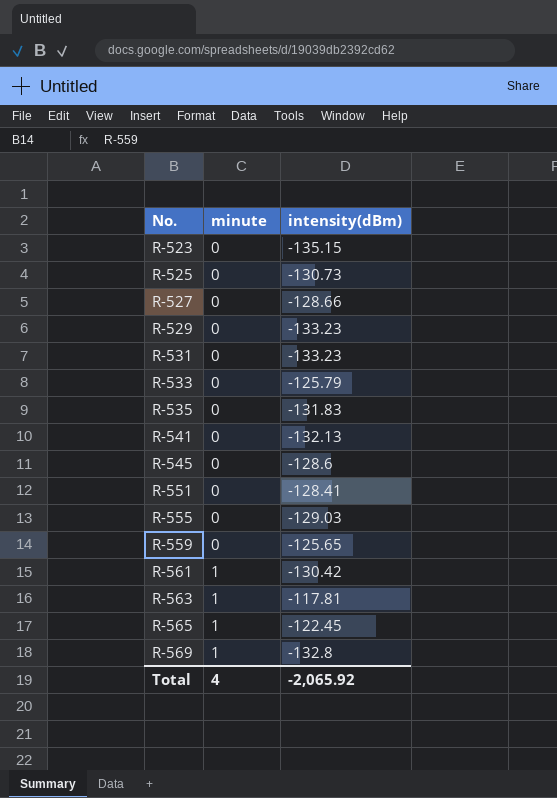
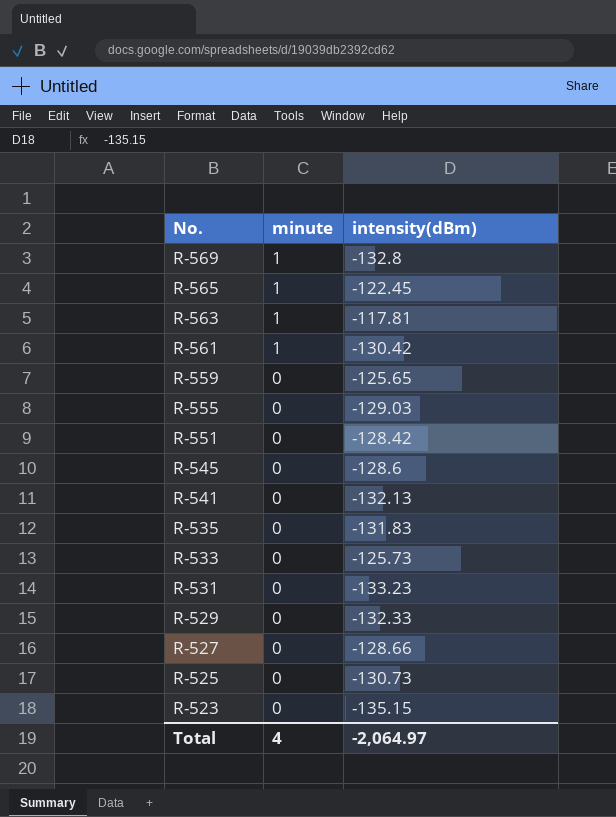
row order: No. ascending -> No. descending
R-551 | intensity(dBm): -128.41 -> -128.42
R-533 | intensity(dBm): -125.79 -> -125.73
R-529 | intensity(dBm): -133.23 -> -132.33
Total | intensity(dBm): -2,065.92 -> -2,064.97

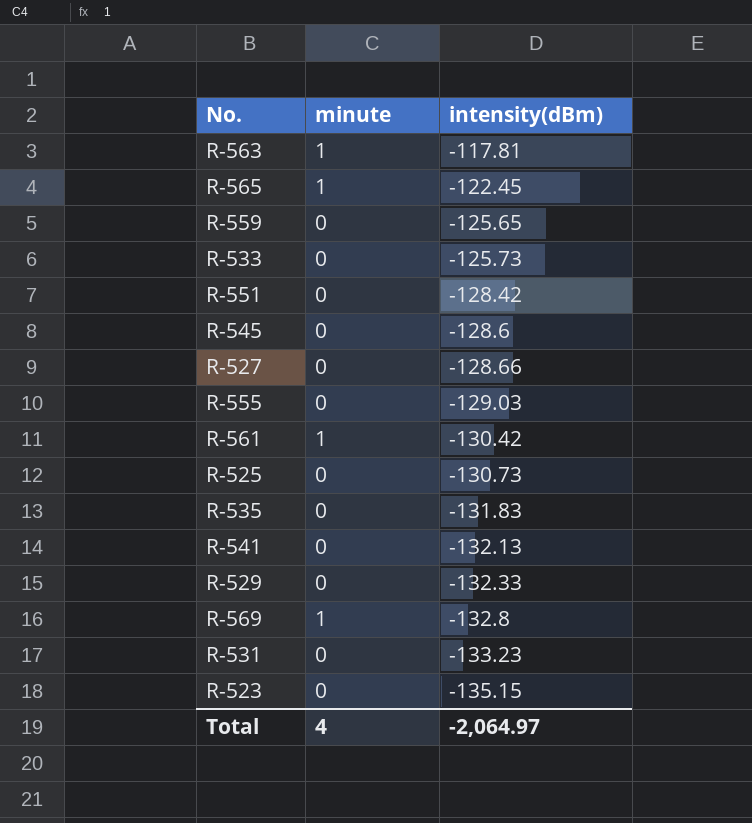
row order: No. descending -> intensity(dBm) descending

